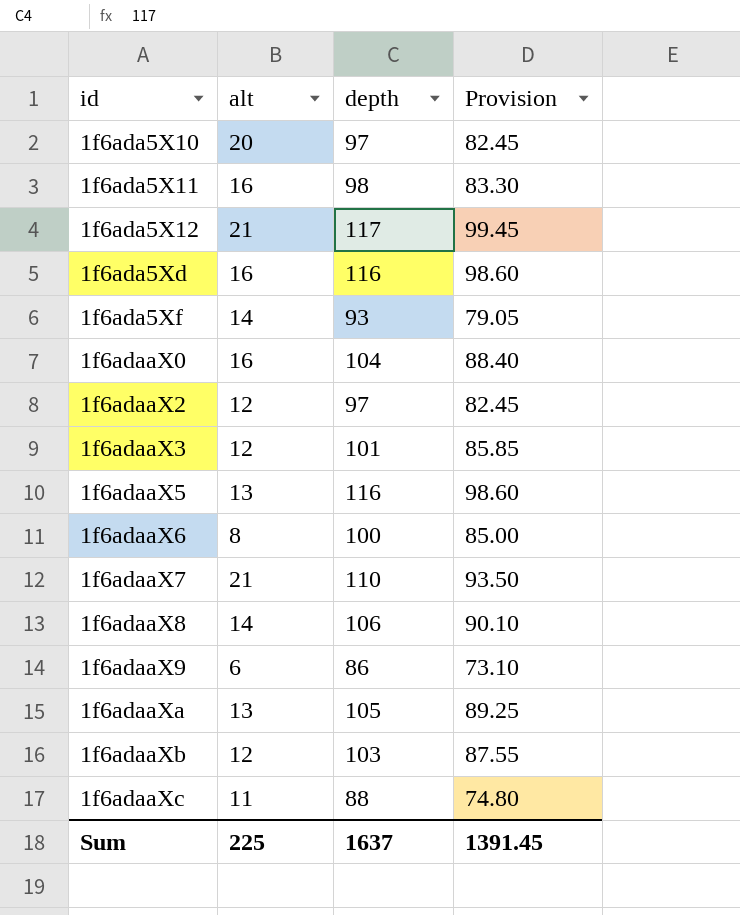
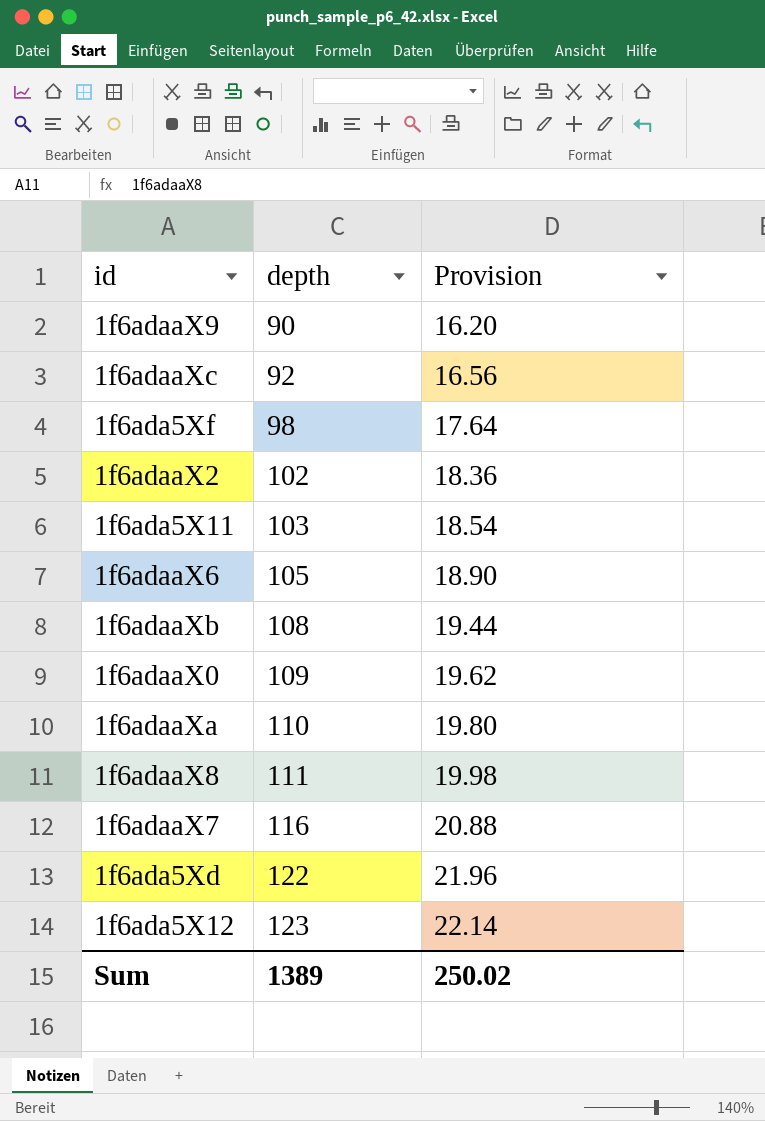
row order: id ascending -> depth ascending
column alt | position: 2 -> none
column Provision | formula: [depth] * 0.85 -> [depth] * 0.18
row 1f6ada5X10: 20 | 97 | 82.45 -> none
row 1f6adaaX3: 12 | 101 | 85.85 -> none
row 1f6adaaX5: 13 | 116 | 98.60 -> none
1f6adaaX9 | depth: 86 -> 90
1f6adaaXc | depth: 88 -> 92
1f6ada5Xf | depth: 93 -> 98
1f6adaaX2 | depth: 97 -> 102
1f6ada5X11 | depth: 98 -> 103
1f6adaaX6 | depth: 100 -> 105
1f6adaaXb | depth: 103 -> 108
1f6adaaX0 | depth: 104 -> 109
1f6adaaXa | depth: 105 -> 110
1f6adaaX8 | depth: 106 -> 111
1f6adaaX7 | depth: 110 -> 116
1f6ada5Xd | depth: 116 -> 122
1f6ada5X12 | depth: 117 -> 123
Sum | depth: 1637 -> 1389
Sum | Provision: 1391.45 -> 250.02

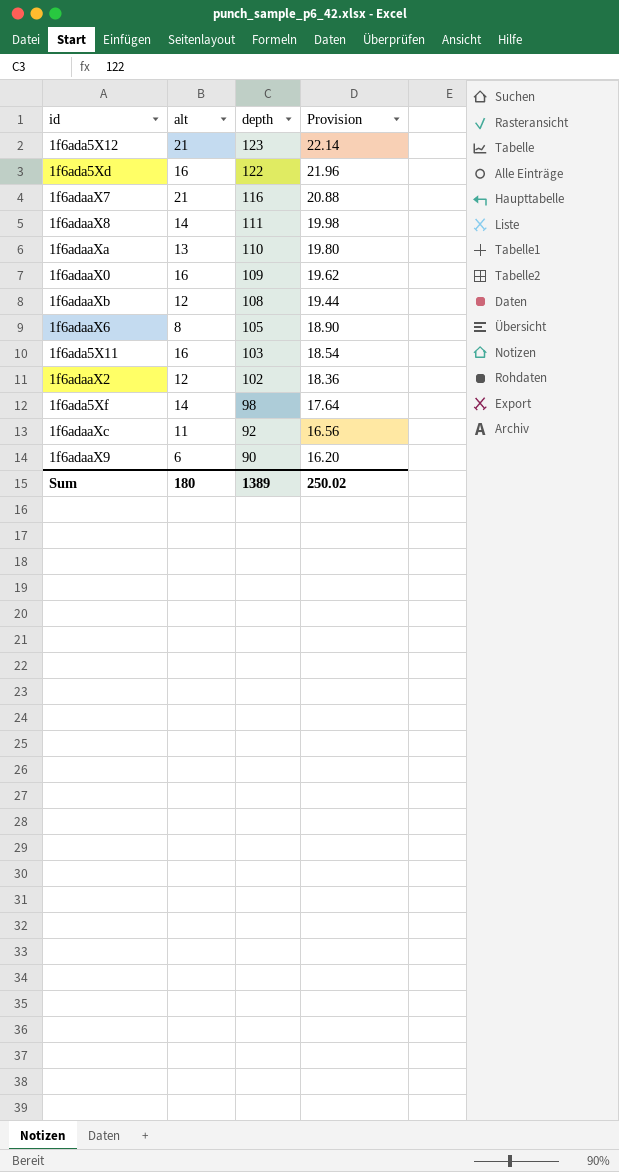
row order: depth ascending -> depth descending
column alt | position: none -> 2

